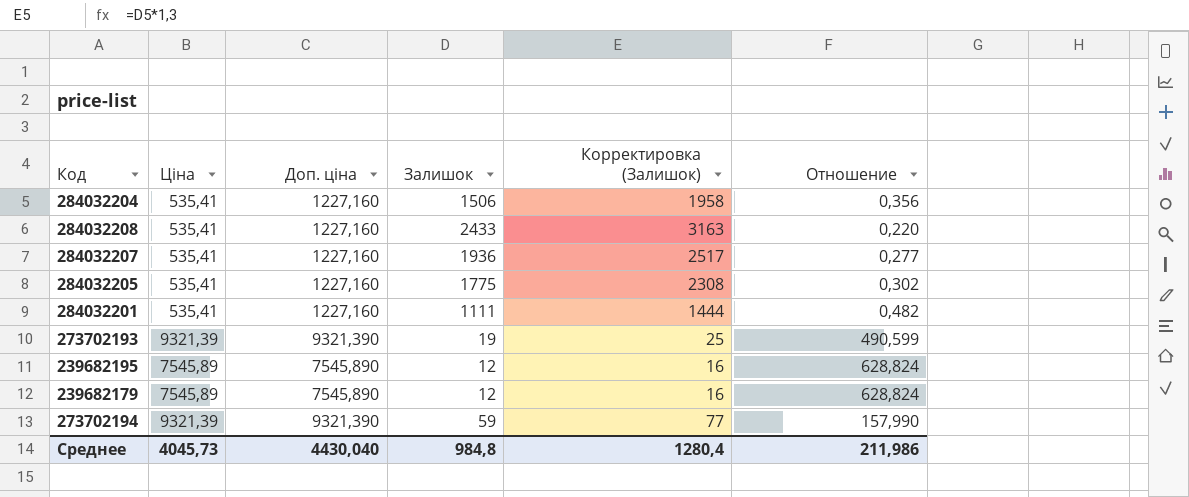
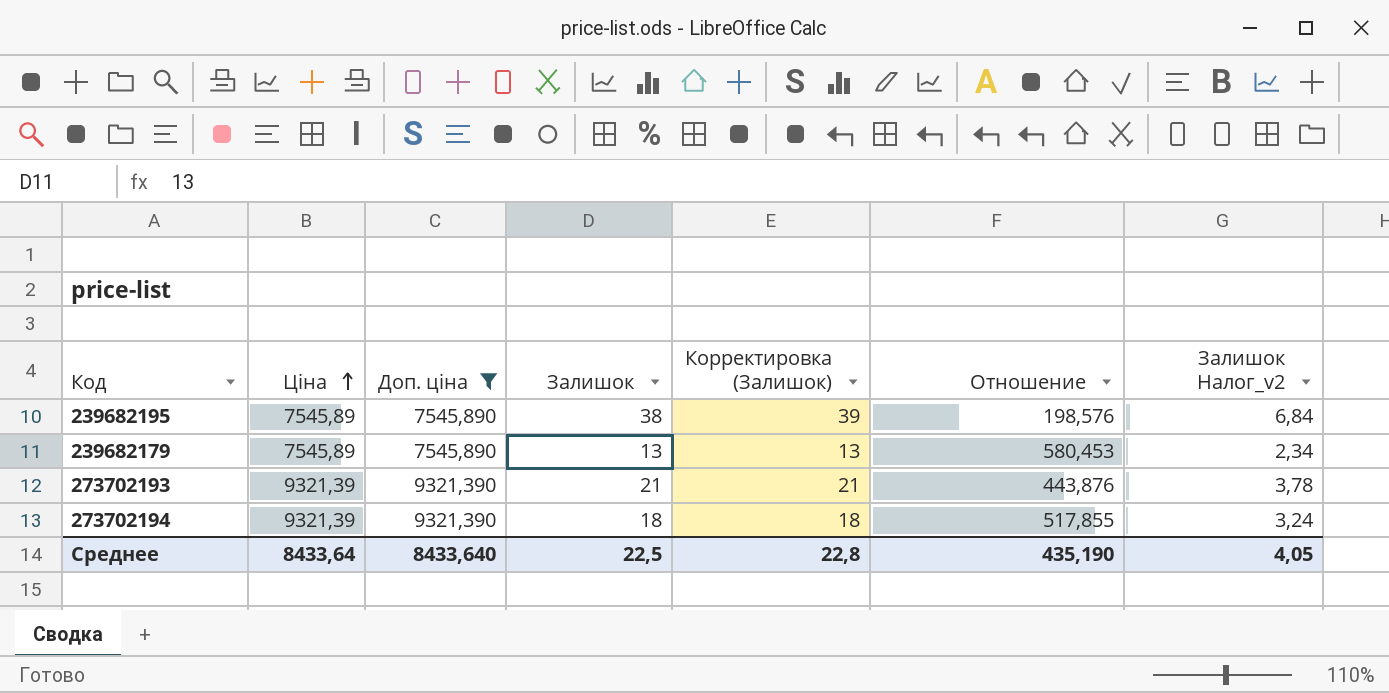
filter: none -> Доп. ціна != 1227,160
row order: none -> Ціна ascending
column Корректировка (Залишок) | formula: [Залишок] * 1,3 -> [Залишок] * 1,02
column Залишок Налог_v2 | formula: none -> [Залишок] * 0,18
239682195 | Залишок: 12 -> 38
239682195 | Отношение: 628,824 -> 198,576
239682179 | Залишок: 12 -> 13
239682179 | Отношение: 628,824 -> 580,453
273702193 | Залишок: 19 -> 21
273702193 | Отношение: 490,599 -> 443,876
273702194 | Залишок: 59 -> 18
273702194 | Отношение: 157,990 -> 517,855
Среднее | Ціна: 4045,73 -> 8433,64
Среднее | Доп. ціна: 4430,040 -> 8433,640
Среднее | Залишок: 984,8 -> 22,5
Среднее | Корректировка (Залишок): 1280,4 -> 22,8
Среднее | Отношение: 211,986 -> 435,190

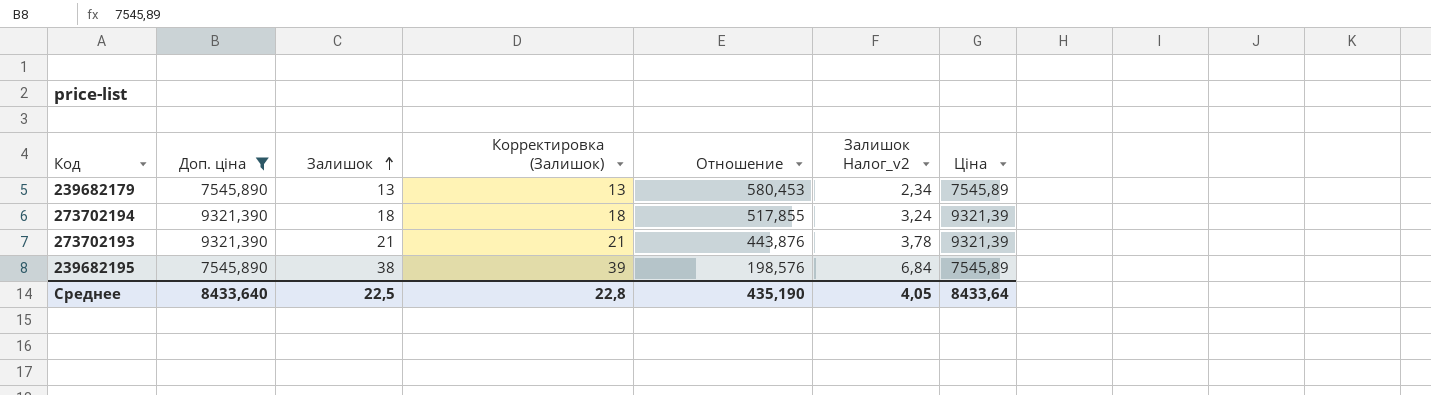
row order: Ціна ascending -> Залишок ascending
column Ціна | position: 2 -> 7

